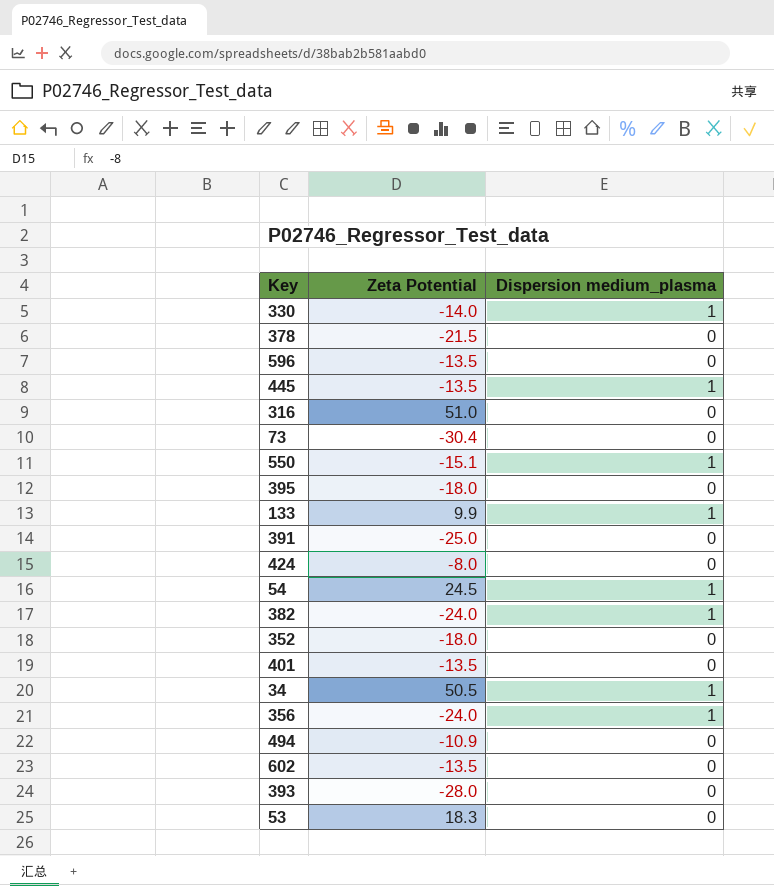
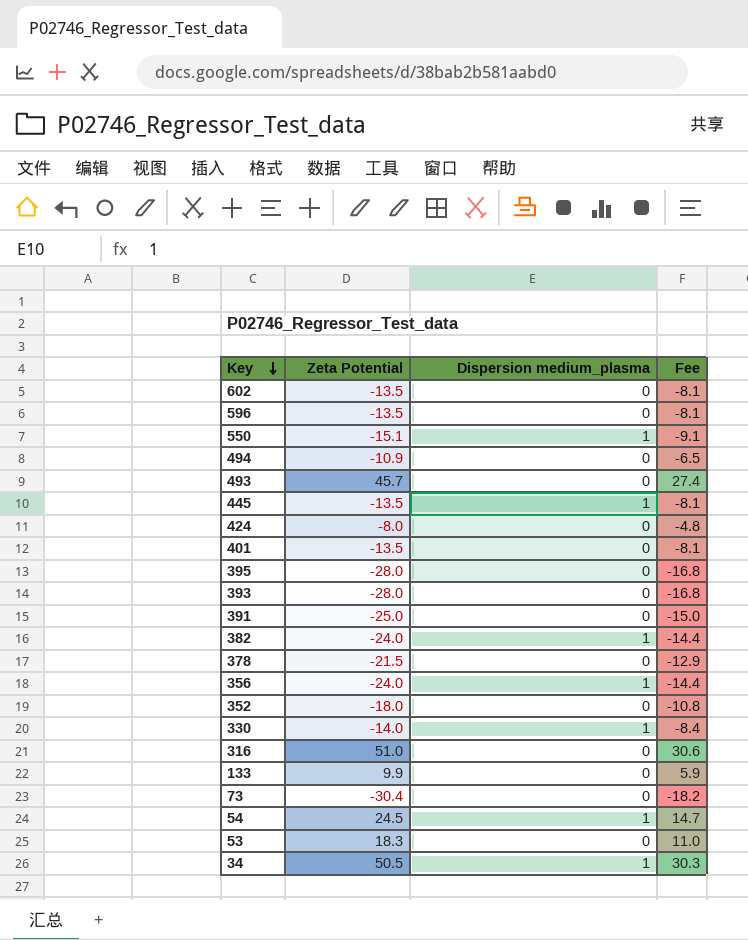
row order: none -> Key descending
column Fee | formula: none -> [Zeta Potential] * 0.6
row 493: none -> 45.7 | 0 | 27.4
395 | Zeta Potential: -18.0 -> -28.0
133 | Dispersion medium_plasma: 1 -> 0

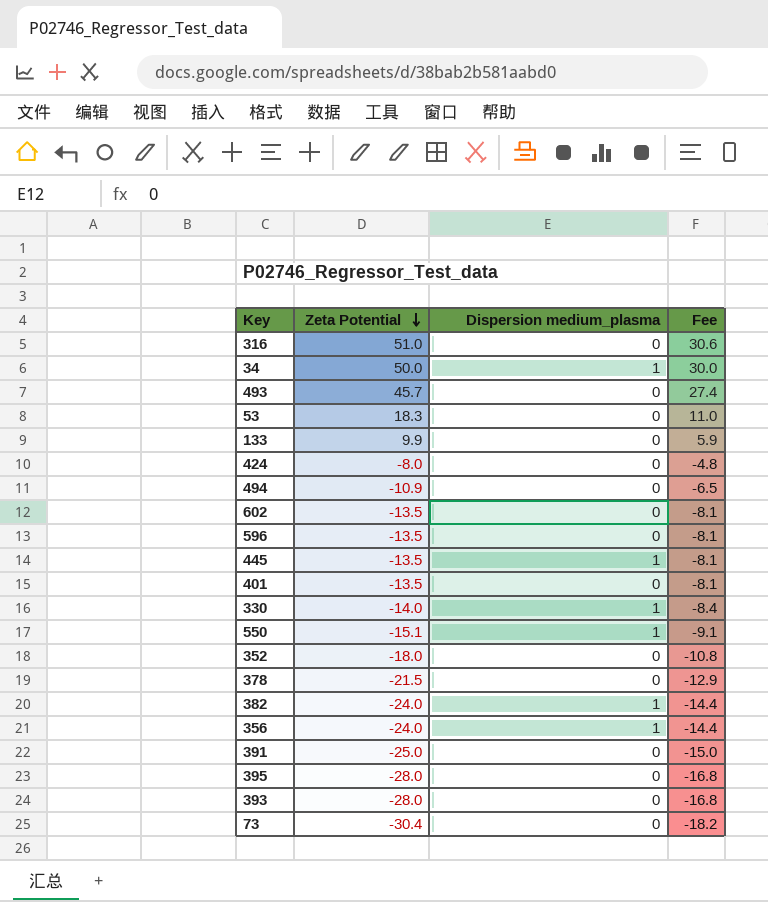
row order: Key descending -> Zeta Potential descending
row 54: 24.5 | 1 | 14.7 -> none
34 | Zeta Potential: 50.5 -> 50.0
34 | Fee: 30.3 -> 30.0

